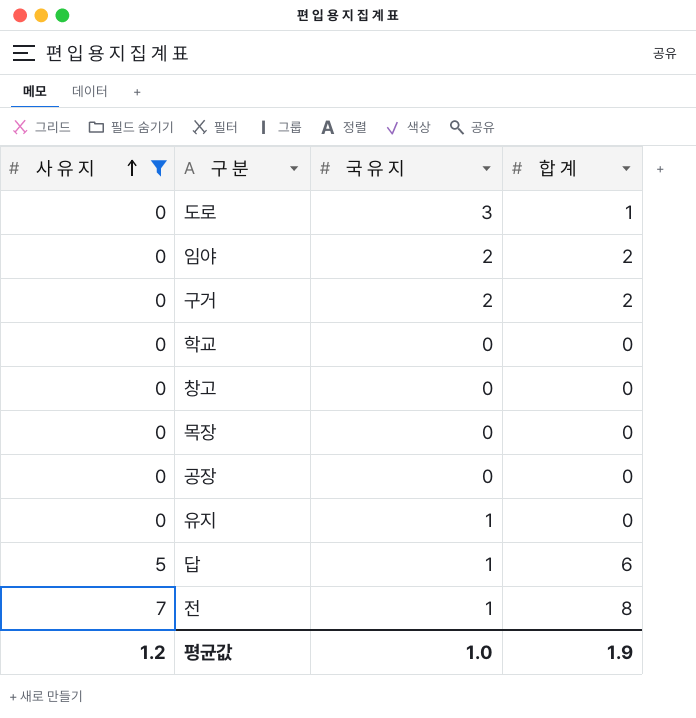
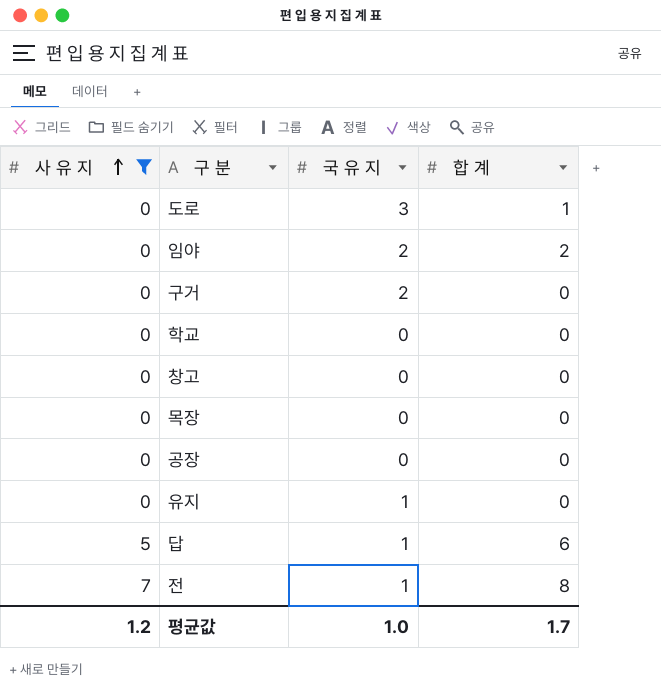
구거 | 합 계: 2 -> 0
평균값 | 합 계: 1.9 -> 1.7

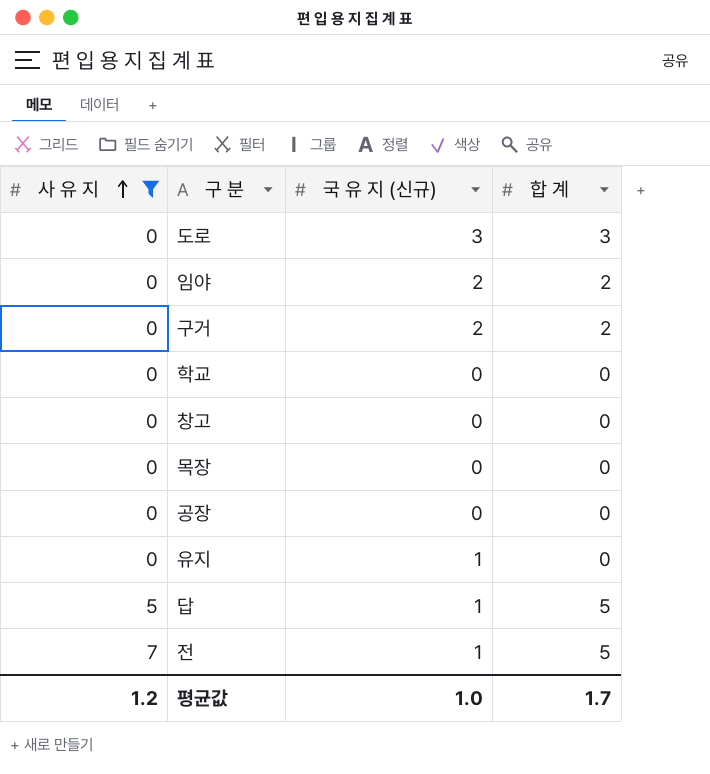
column name: 국 유 지 -> 국 유 지 (신규)
도로 | 합 계: 1 -> 3
구거 | 합 계: 0 -> 2
답 | 합 계: 6 -> 5
전 | 합 계: 8 -> 5

